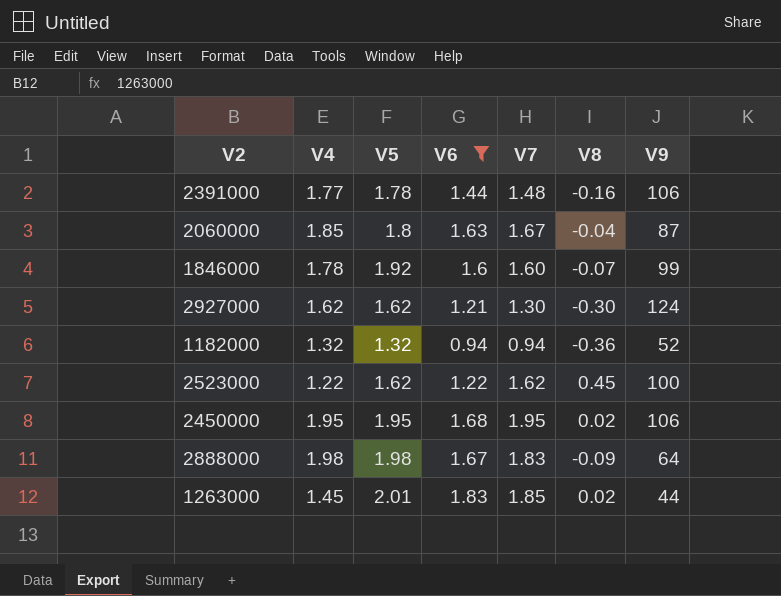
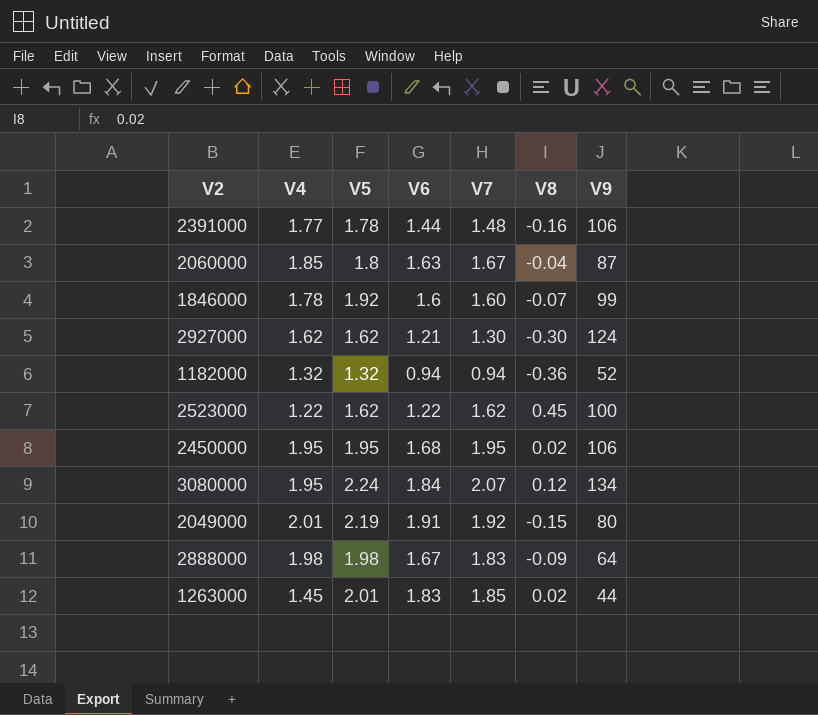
filter: V6 <= 1.83 -> none

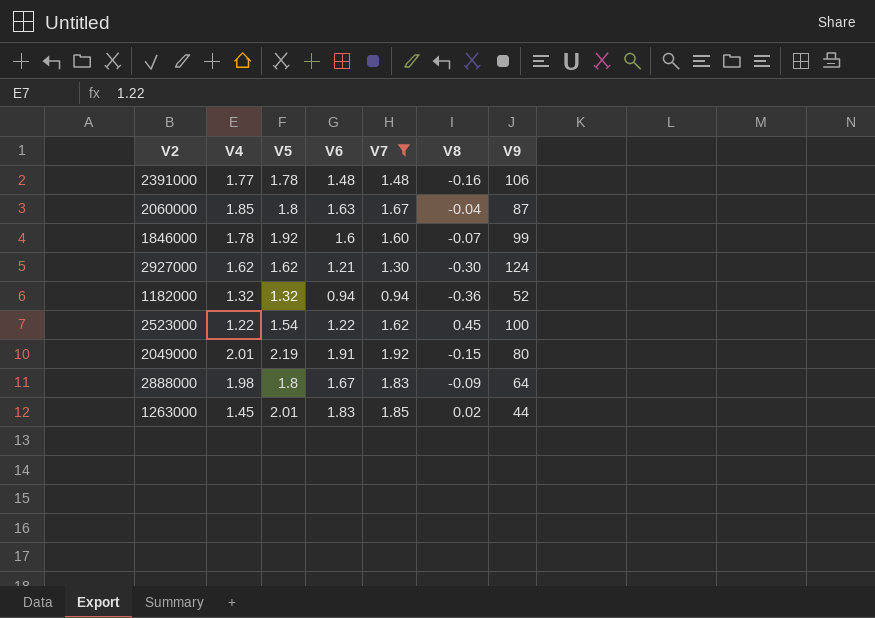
filter: none -> V7 <= 1.92
2391000 | V6: 1.44 -> 1.48
2523000 | V5: 1.62 -> 1.54
2888000 | V5: 1.98 -> 1.8

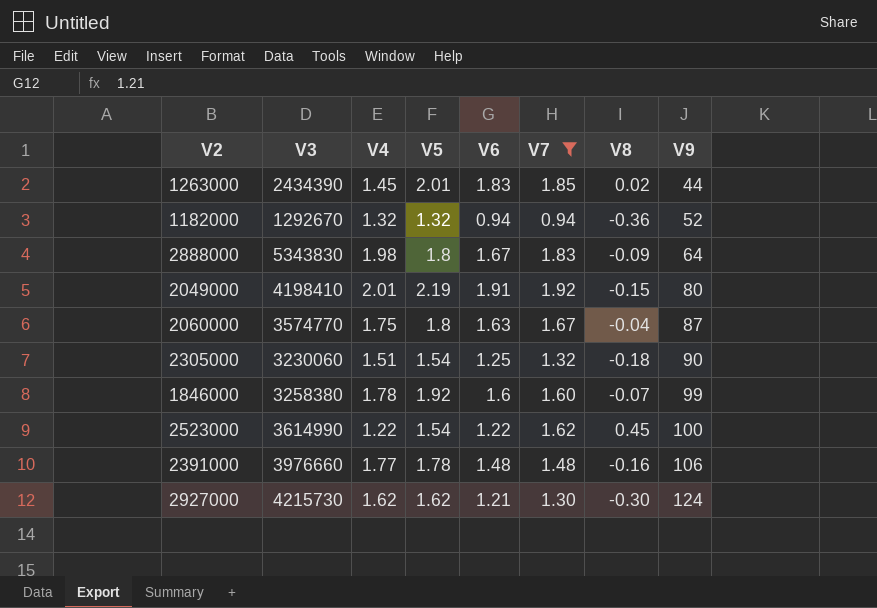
row order: none -> V9 ascending
column V3 | position: none -> 2
2060000 | V4: 1.85 -> 1.75
row 2305000: none -> 3230060 | 1.51 | 1.54 | 1.25 | 1.32 | -0.18 | 90

